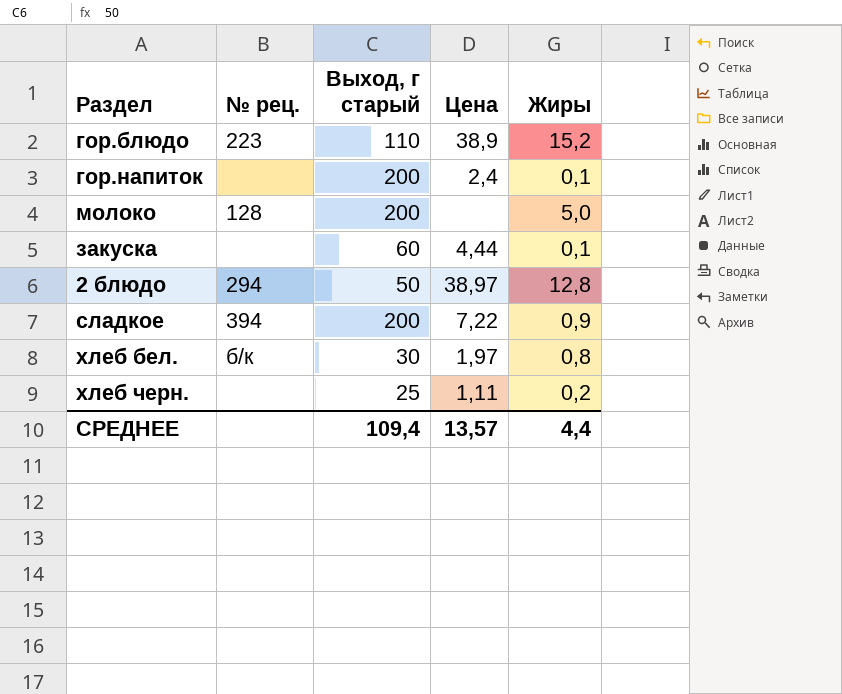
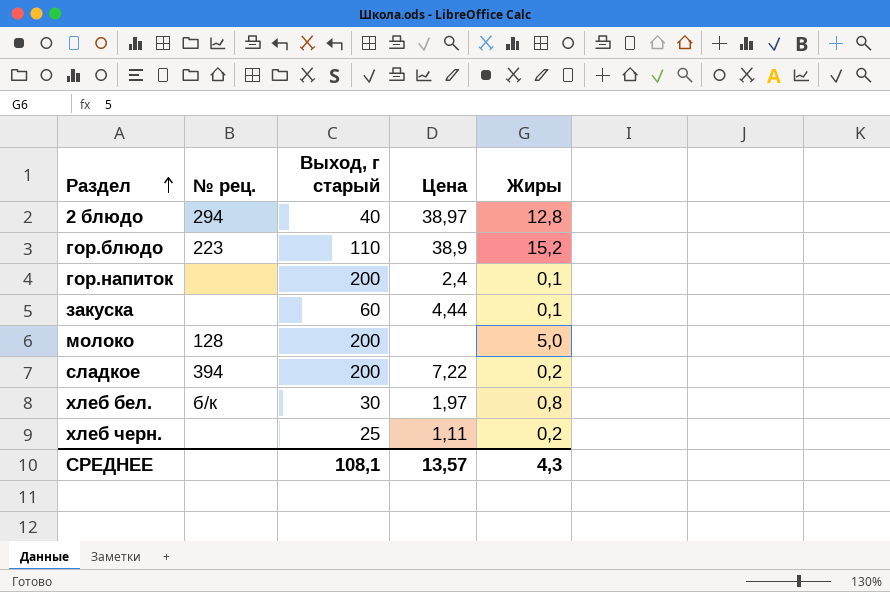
row order: none -> Раздел ascending
2 блюдо | Выход, г старый: 50 -> 40
сладкое | Жиры: 0,9 -> 0,2
СРЕДНЕЕ | Выход, г старый: 109,4 -> 108,1
СРЕДНЕЕ | Жиры: 4,4 -> 4,3

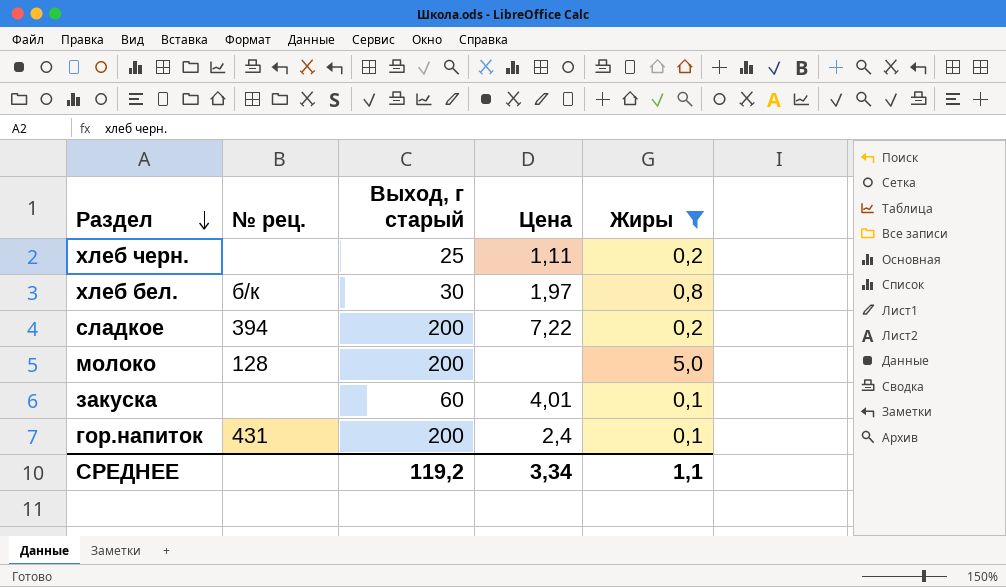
filter: none -> Жиры <= 5,0
row order: Раздел ascending -> Раздел descending
закуска | Цена: 4,44 -> 4,01
гор.напиток | № рец.: none -> 431
СРЕДНЕЕ | Выход, г старый: 108,1 -> 119,2
СРЕДНЕЕ | Цена: 13,57 -> 3,34
СРЕДНЕЕ | Жиры: 4,3 -> 1,1

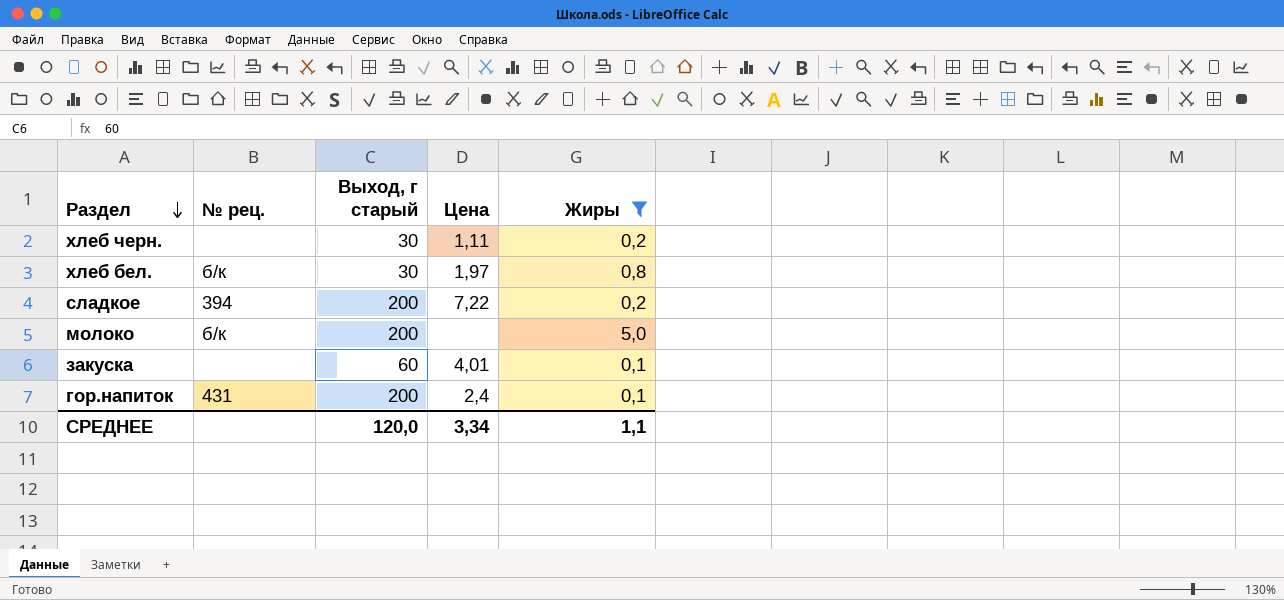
хлеб черн. | Выход, г старый: 25 -> 30
молоко | № рец.: 128 -> б/к
СРЕДНЕЕ | Выход, г старый: 119,2 -> 120,0

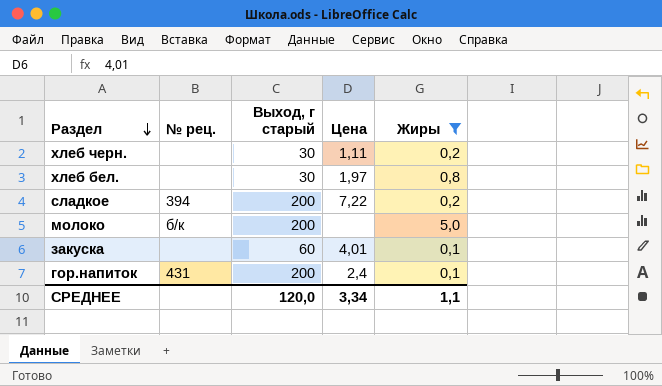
хлеб бел. | № рец.: б/к -> none

